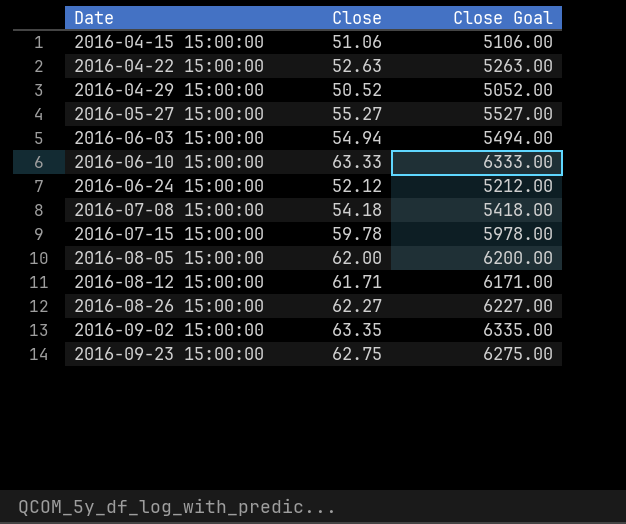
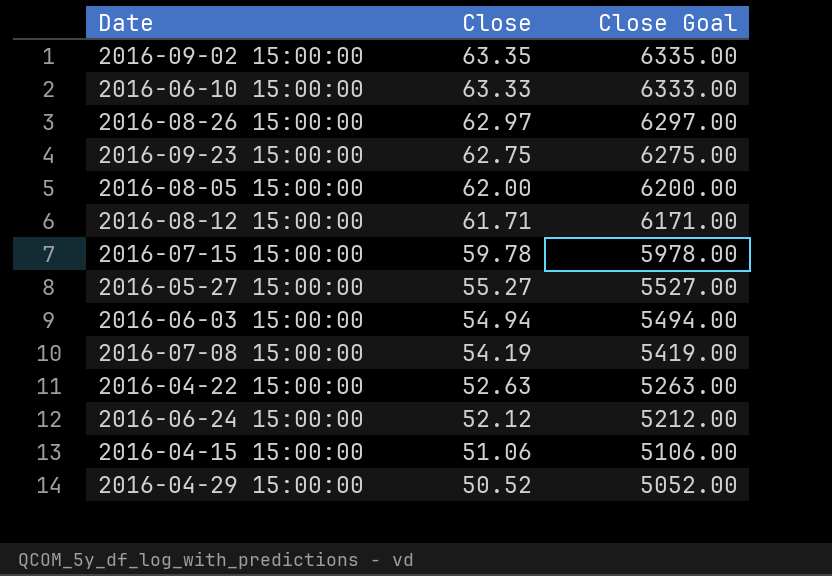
row order: Date ascending -> Close descending
2016-08-26 15:00:00 | Close: 62.27 -> 62.97
2016-08-26 15:00:00 | Close Goal: 6227.00 -> 6297.00
2016-07-08 15:00:00 | Close: 54.18 -> 54.19
2016-07-08 15:00:00 | Close Goal: 5418.00 -> 5419.00

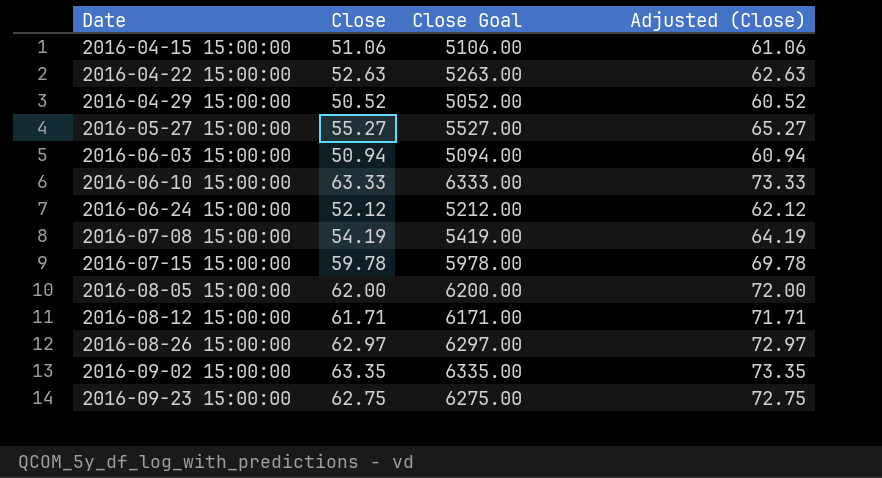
row order: Close descending -> Date ascending
column Adjusted (Close) | formula: none -> [Close] + 10
2016-06-03 15:00:00 | Close: 54.94 -> 50.94
2016-06-03 15:00:00 | Close Goal: 5494.00 -> 5094.00

